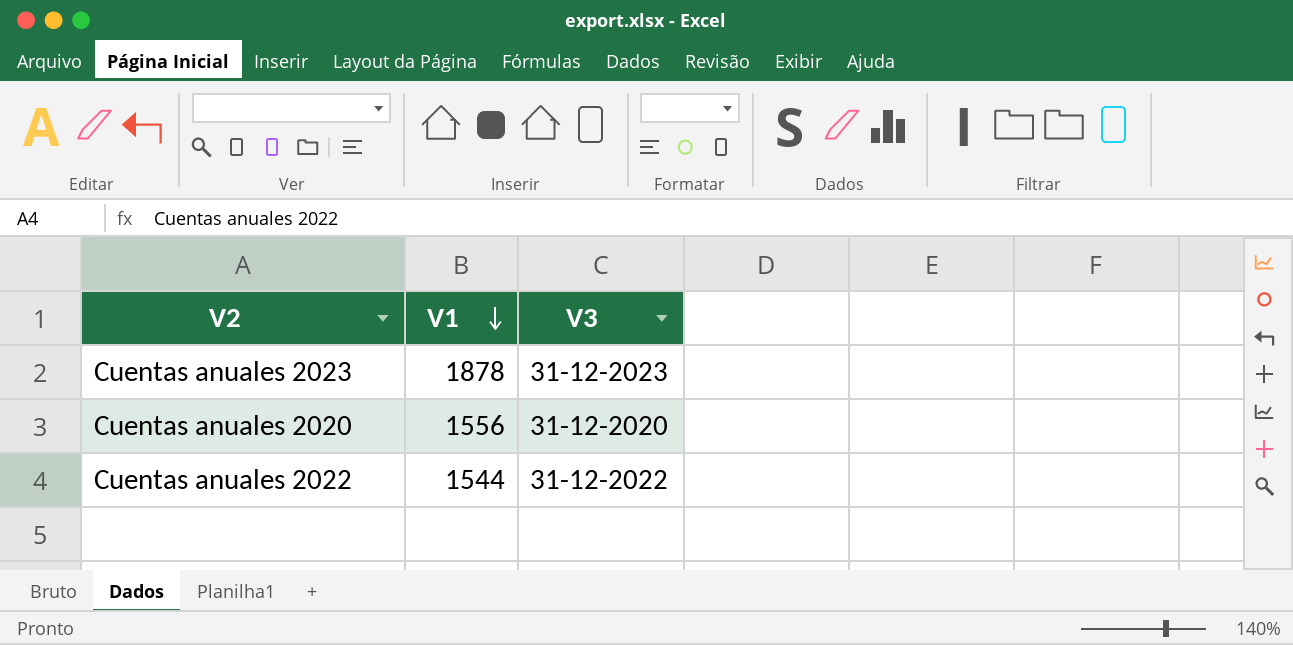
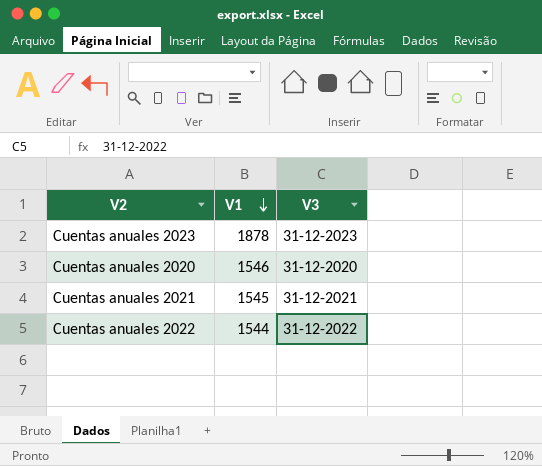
Cuentas anuales 2020 | V1: 1556 -> 1546
row Cuentas anuales 2021: none -> 1545 | 31-12-2021

